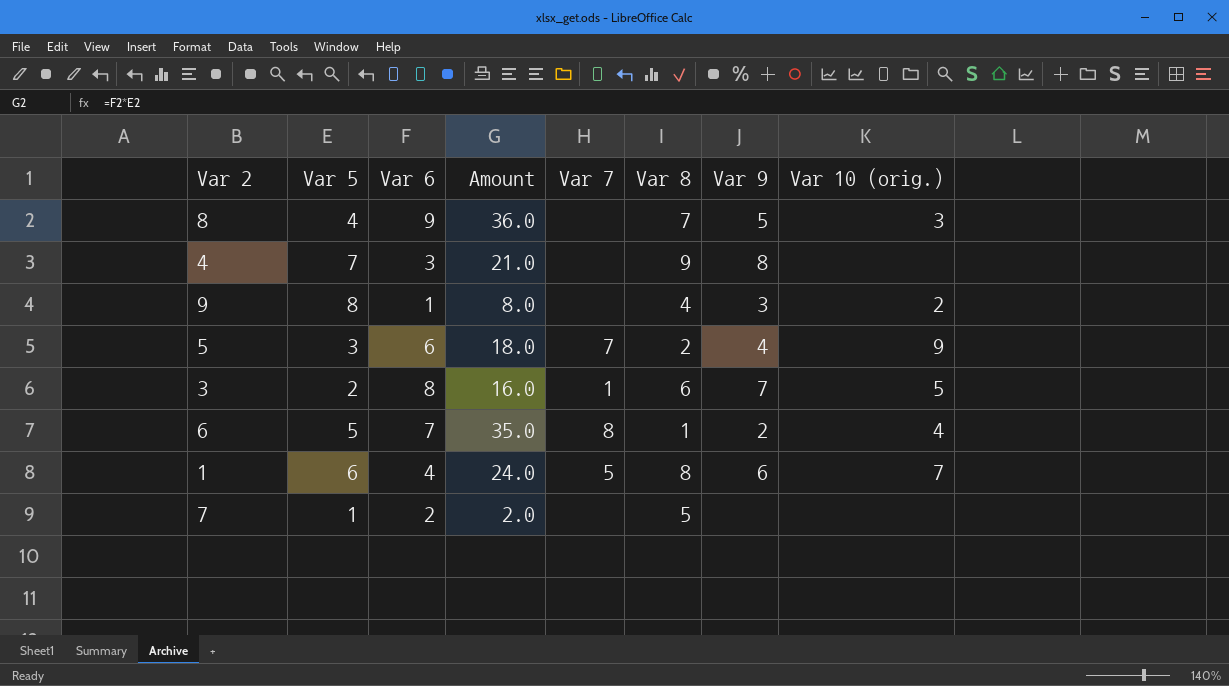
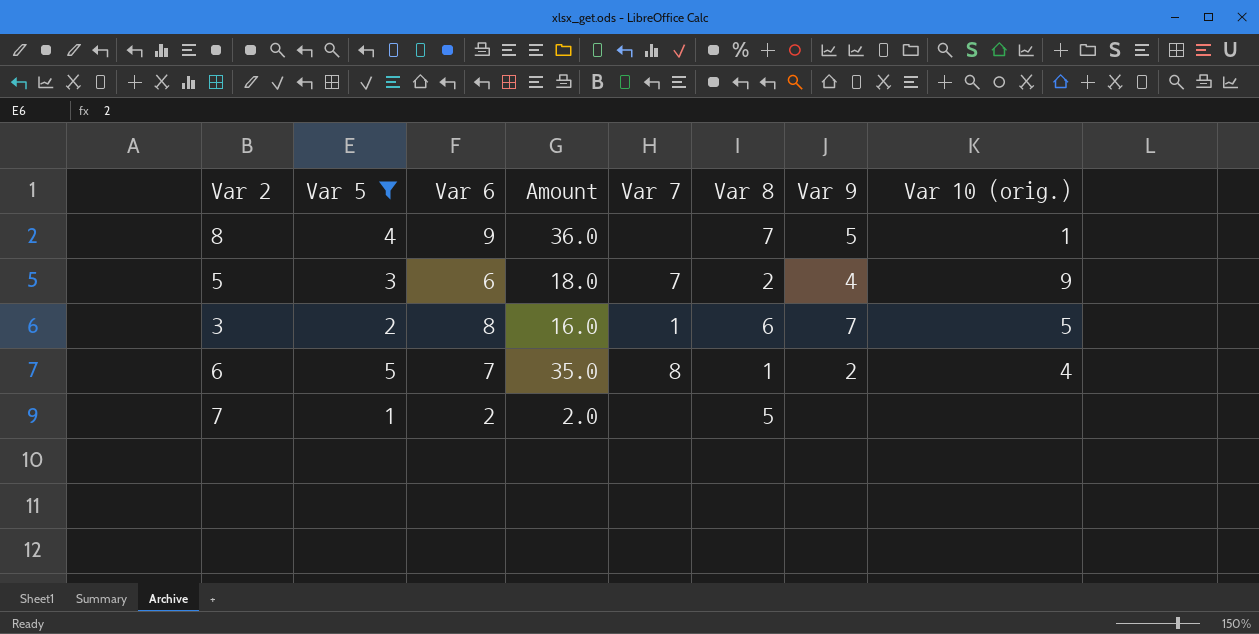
filter: none -> Var 5 <= 5
8 | Var 10 (orig.): 3 -> 1

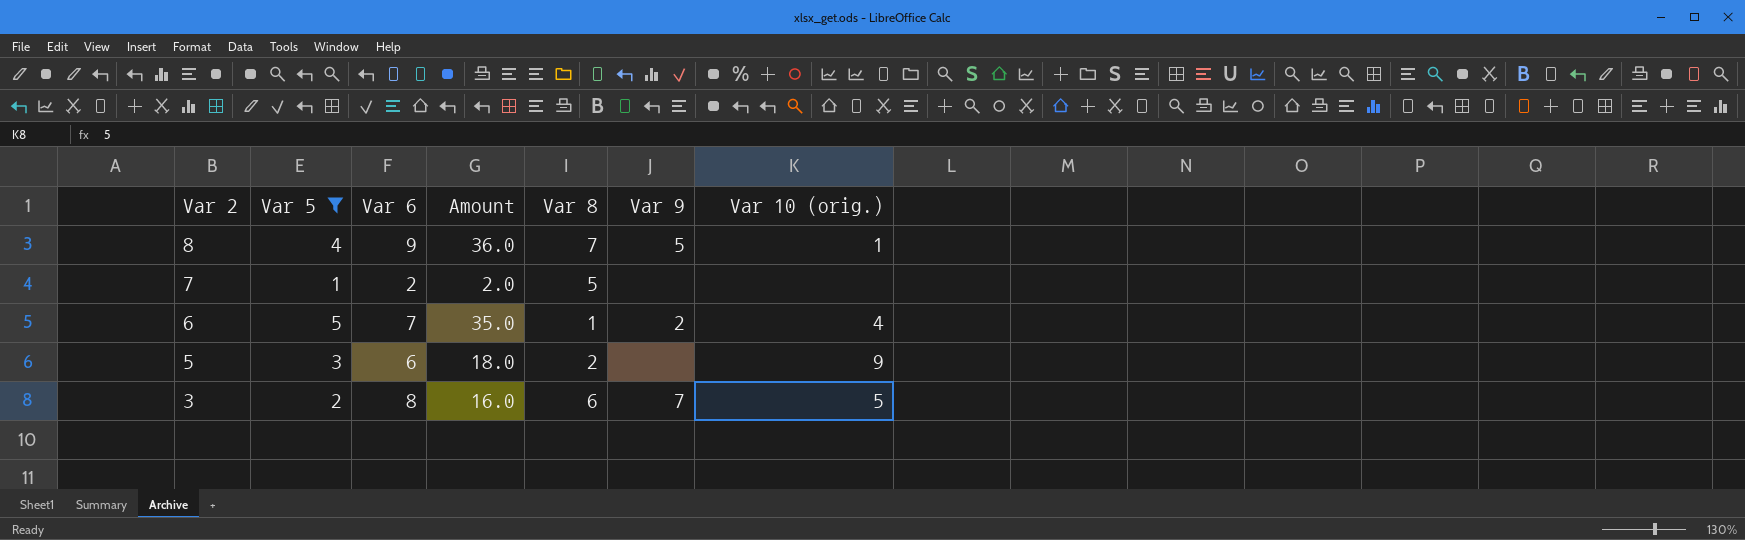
row order: none -> Var 2 descending
column Var 7 | position: 5 -> none
5 | Var 9: 4 -> none

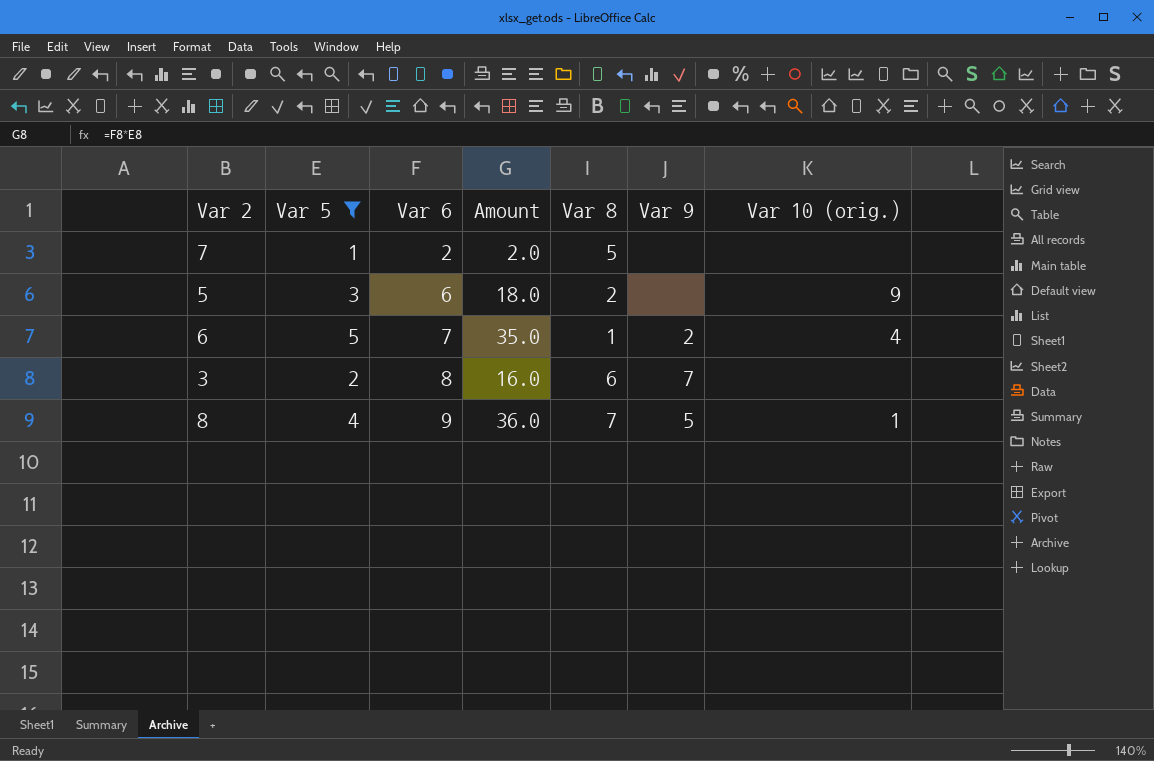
row order: Var 2 descending -> Var 6 ascending
3 | Var 10 (orig.): 5 -> none

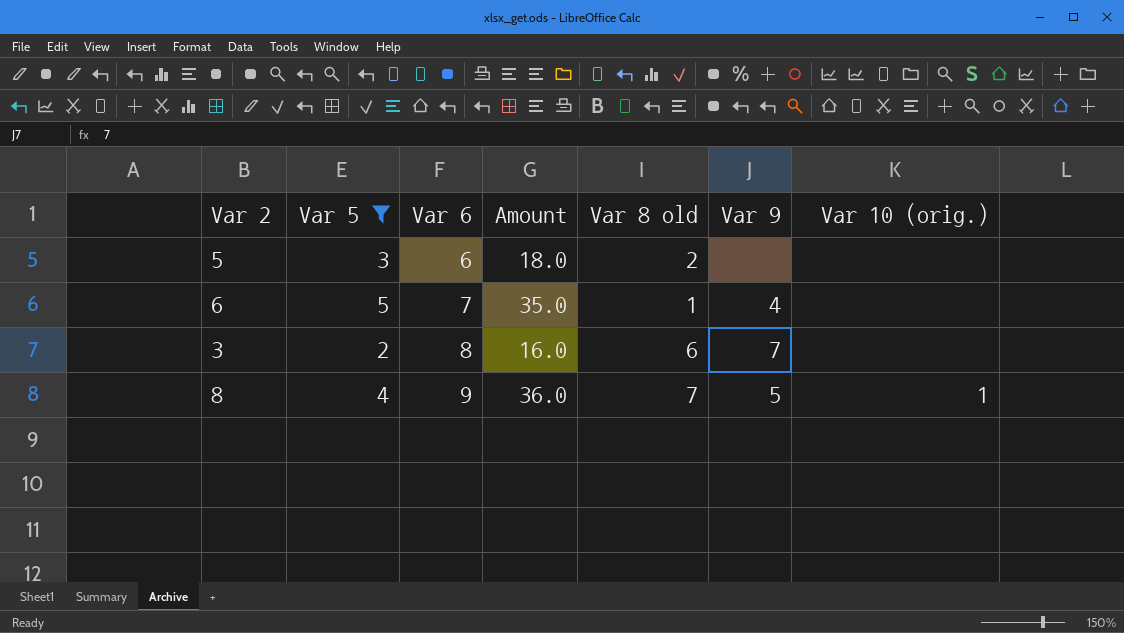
column name: Var 8 -> Var 8 old
row 7: 1 | 2 | 2.0 | 5 | none | none -> none
5 | Var 10 (orig.): 9 -> none
6 | Var 9: 2 -> 4
6 | Var 10 (orig.): 4 -> none

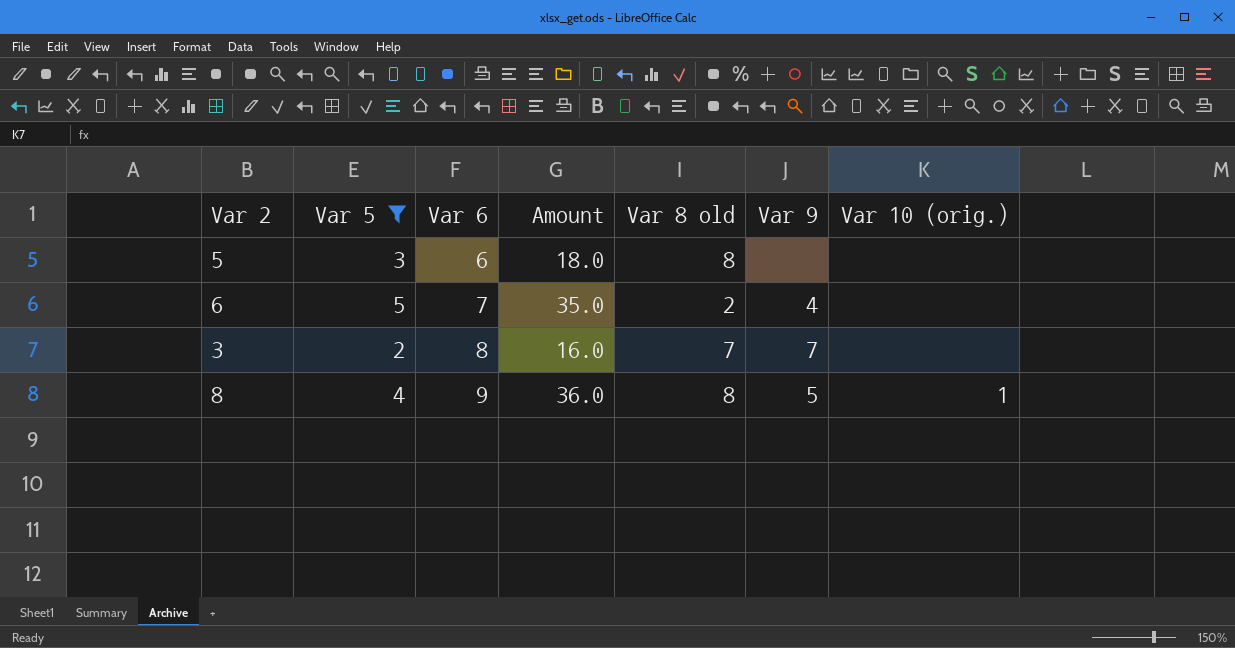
5 | Var 8 old: 2 -> 8
6 | Var 8 old: 1 -> 2
3 | Var 8 old: 6 -> 7
8 | Var 8 old: 7 -> 8

